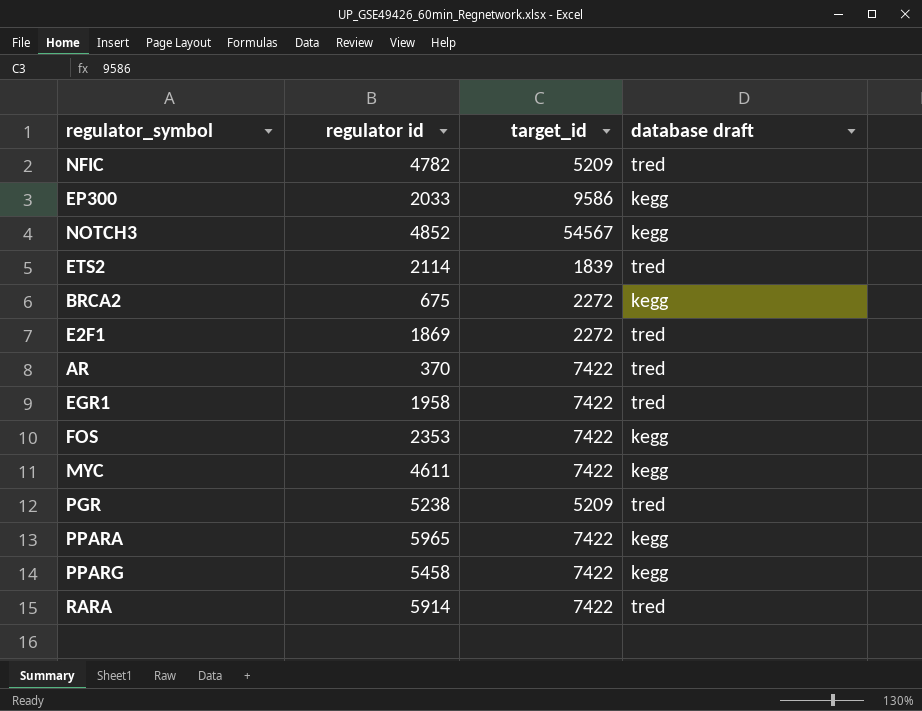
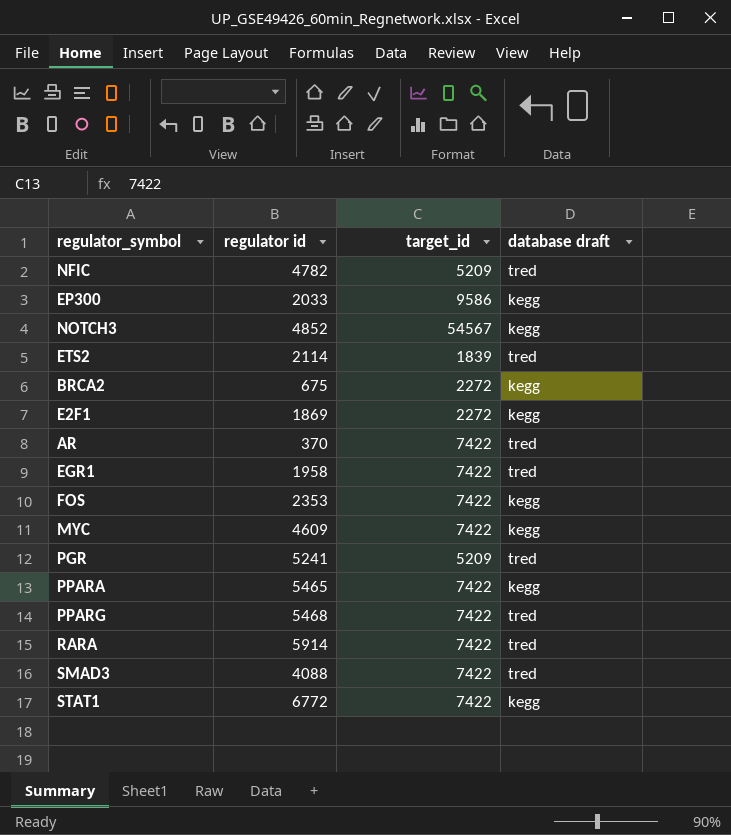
E2F1 | database draft: tred -> kegg
MYC | regulator id: 4611 -> 4609
PGR | regulator id: 5238 -> 5241
PPARA | regulator id: 5965 -> 5465
PPARG | regulator id: 5458 -> 5468
PPARG | database draft: kegg -> tred
row SMAD3: none -> 4088 | 7422 | tred
row STAT1: none -> 6772 | 7422 | kegg

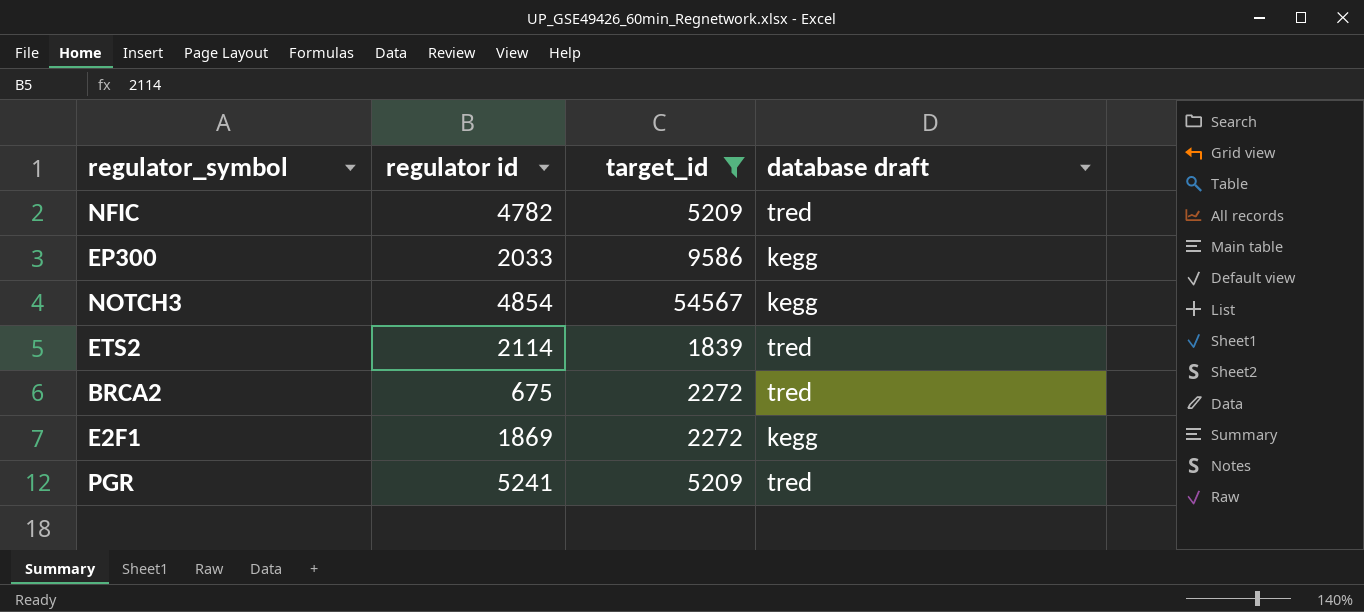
filter: none -> target_id != 7422
NOTCH3 | regulator id: 4852 -> 4854
BRCA2 | database draft: kegg -> tred

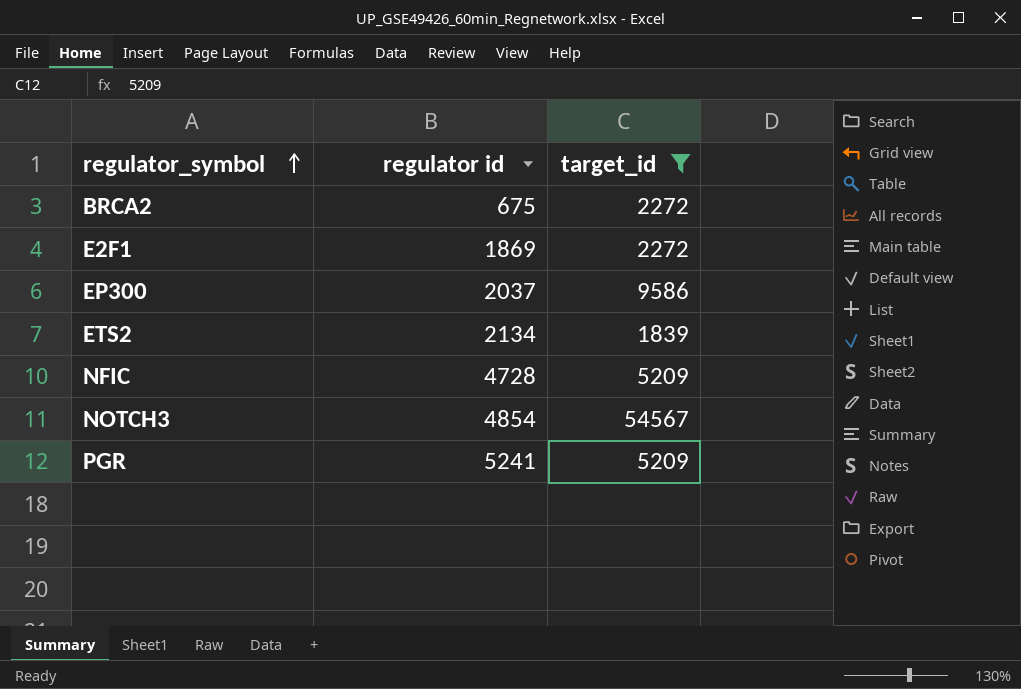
row order: none -> regulator_symbol ascending
column database draft | position: 4 -> none
EP300 | regulator id: 2033 -> 2037
ETS2 | regulator id: 2114 -> 2134
NFIC | regulator id: 4782 -> 4728

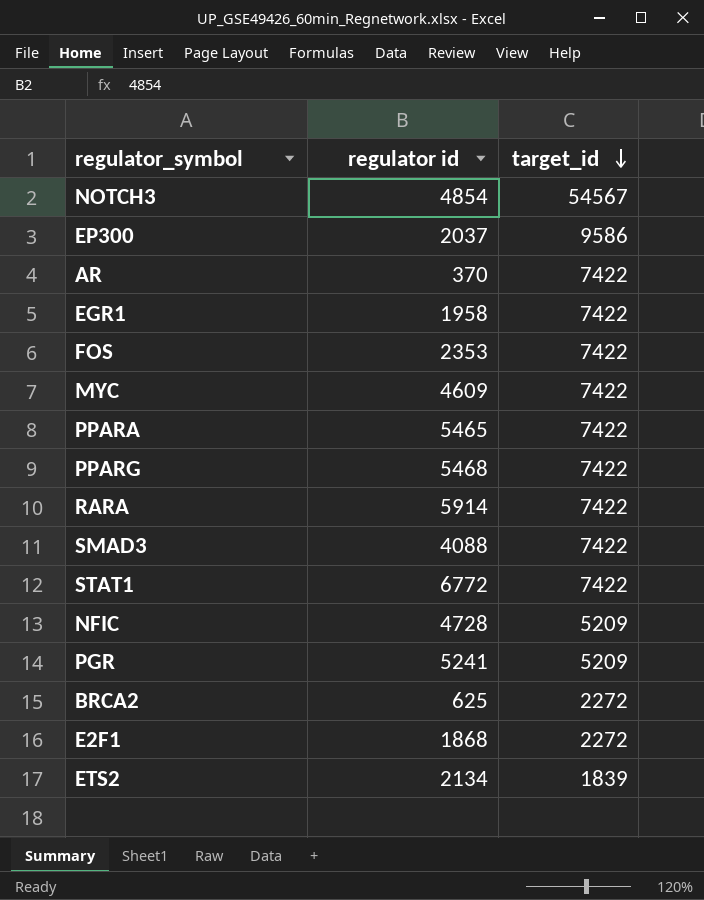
filter: target_id != 7422 -> none
row order: regulator_symbol ascending -> target_id descending
BRCA2 | regulator id: 675 -> 625
E2F1 | regulator id: 1869 -> 1868

